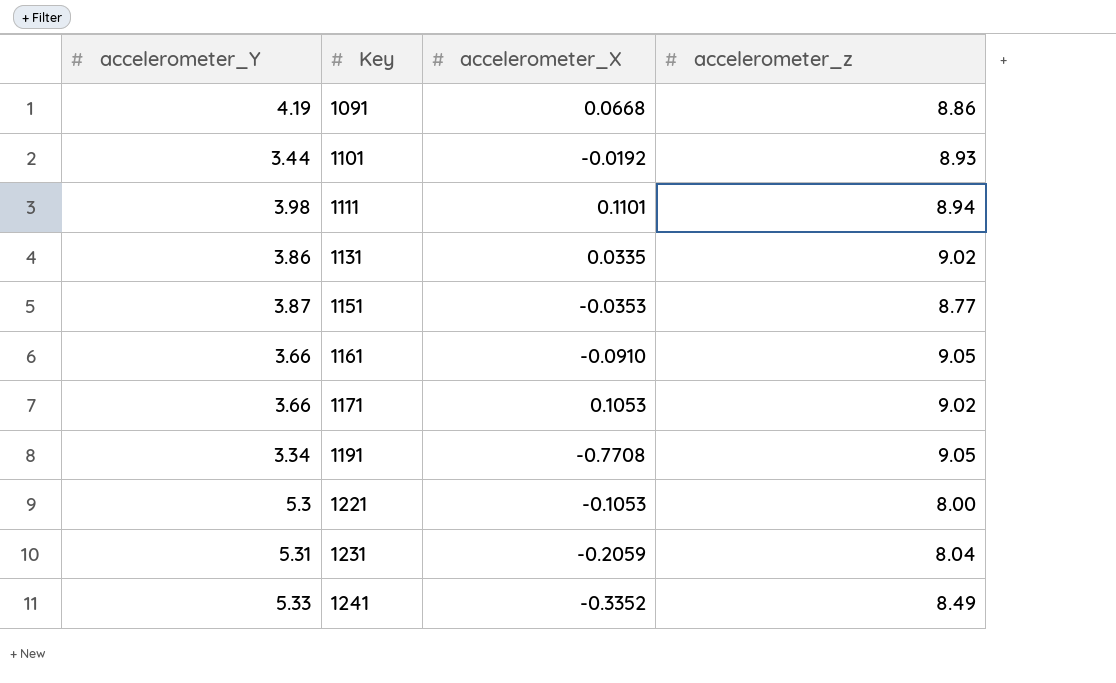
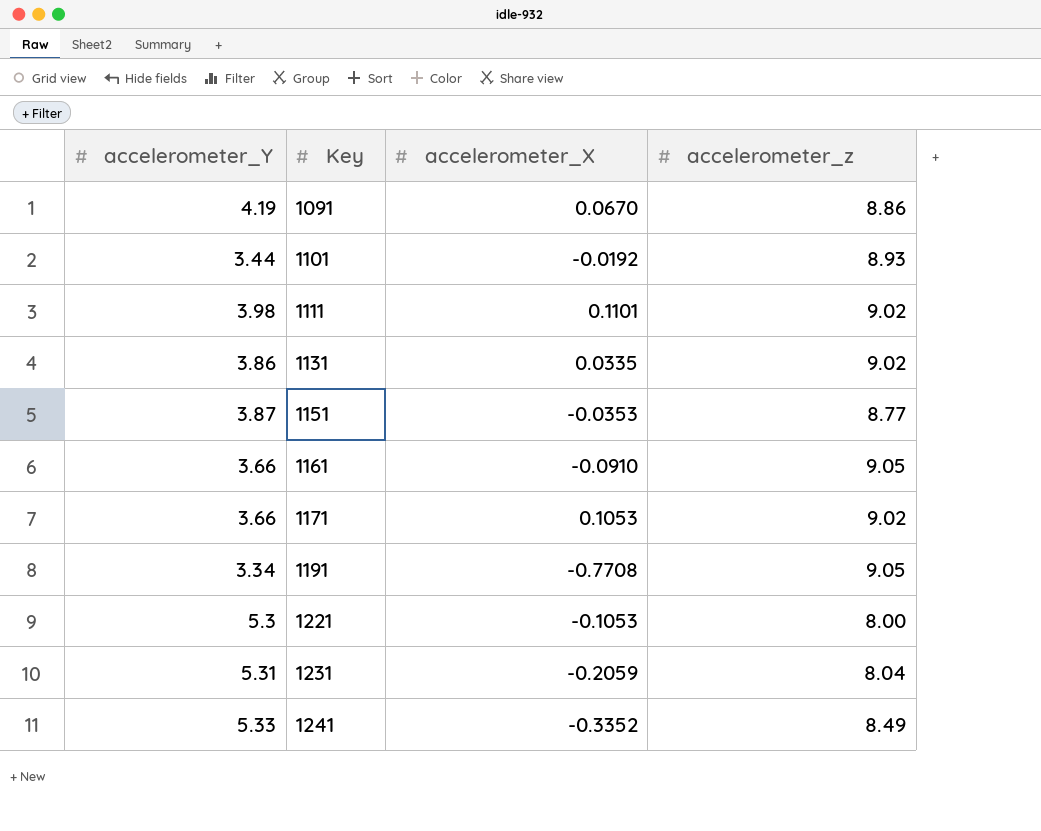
1091 | accelerometer_X: 0.0668 -> 0.0670
1111 | accelerometer_z: 8.94 -> 9.02

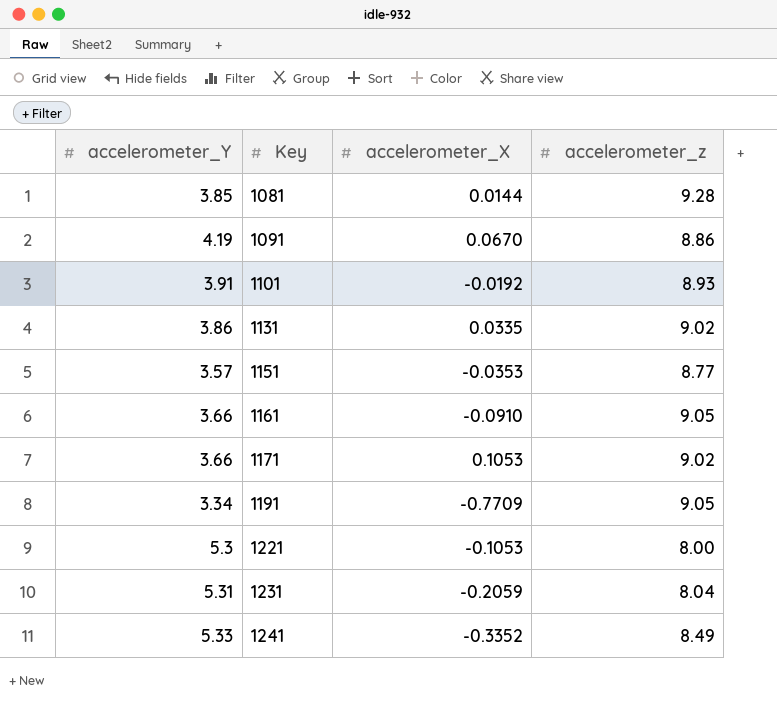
row 1111: 3.98 | 0.1101 | 9.02 -> none
row 1081: none -> 3.85 | 0.0144 | 9.28
1101 | accelerometer_Y: 3.44 -> 3.91
1151 | accelerometer_Y: 3.87 -> 3.57
1191 | accelerometer_X: -0.7708 -> -0.7709

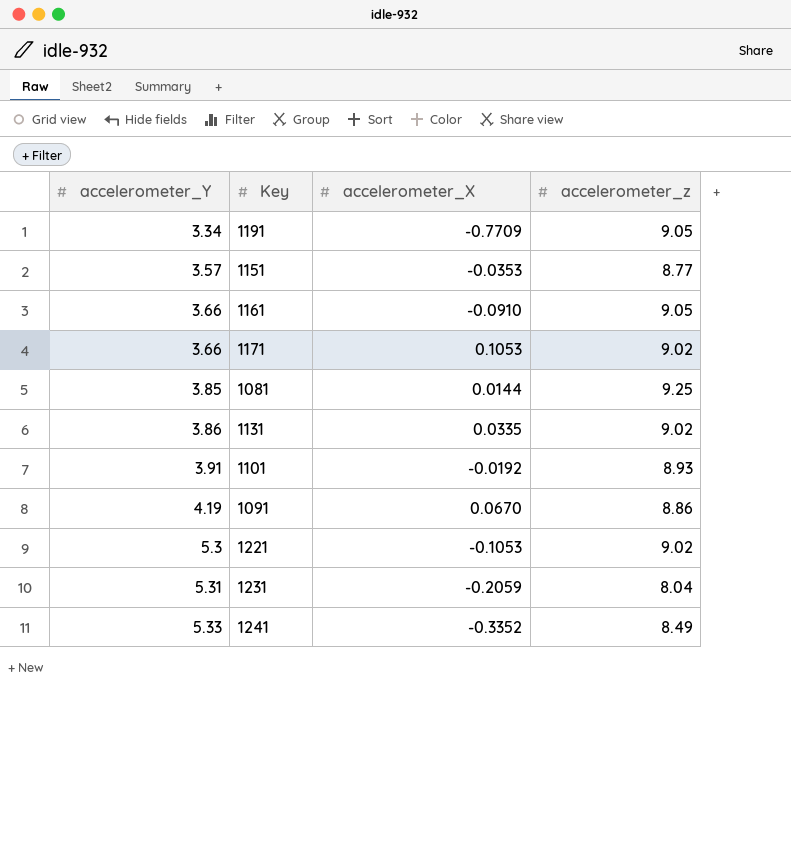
row order: Key ascending -> accelerometer_Y ascending
1081 | accelerometer_z: 9.28 -> 9.25
1221 | accelerometer_z: 8.00 -> 9.02

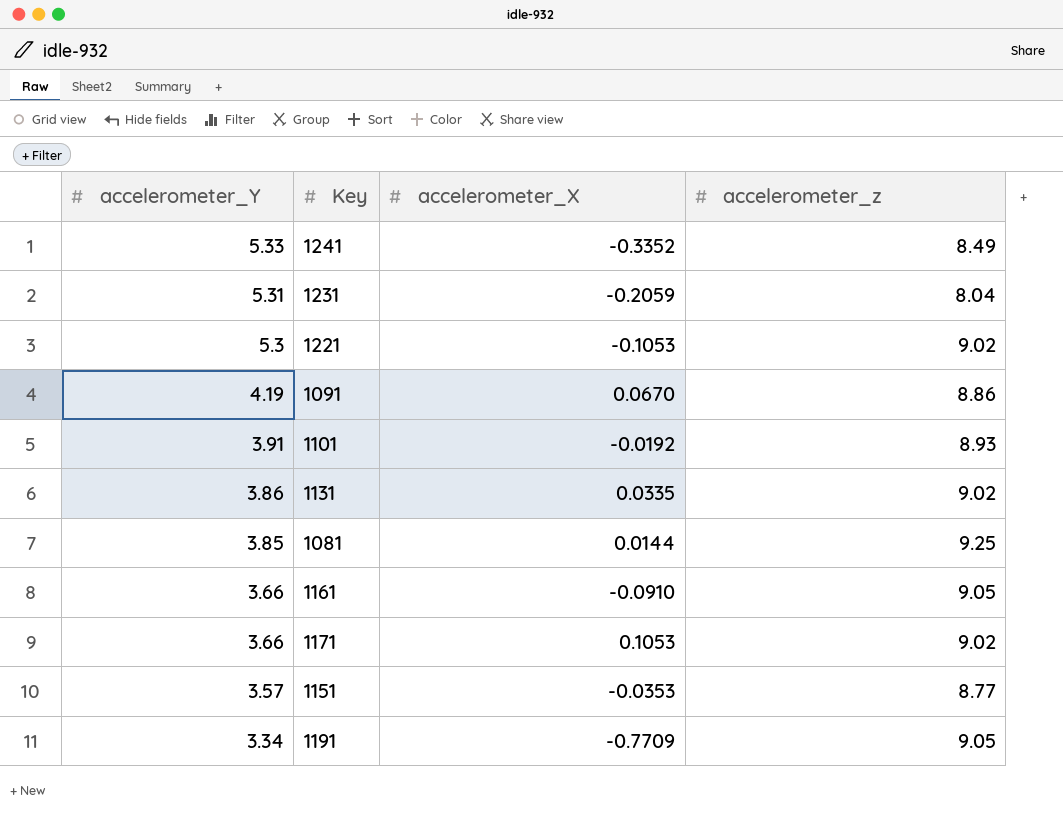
row order: accelerometer_Y ascending -> accelerometer_Y descending

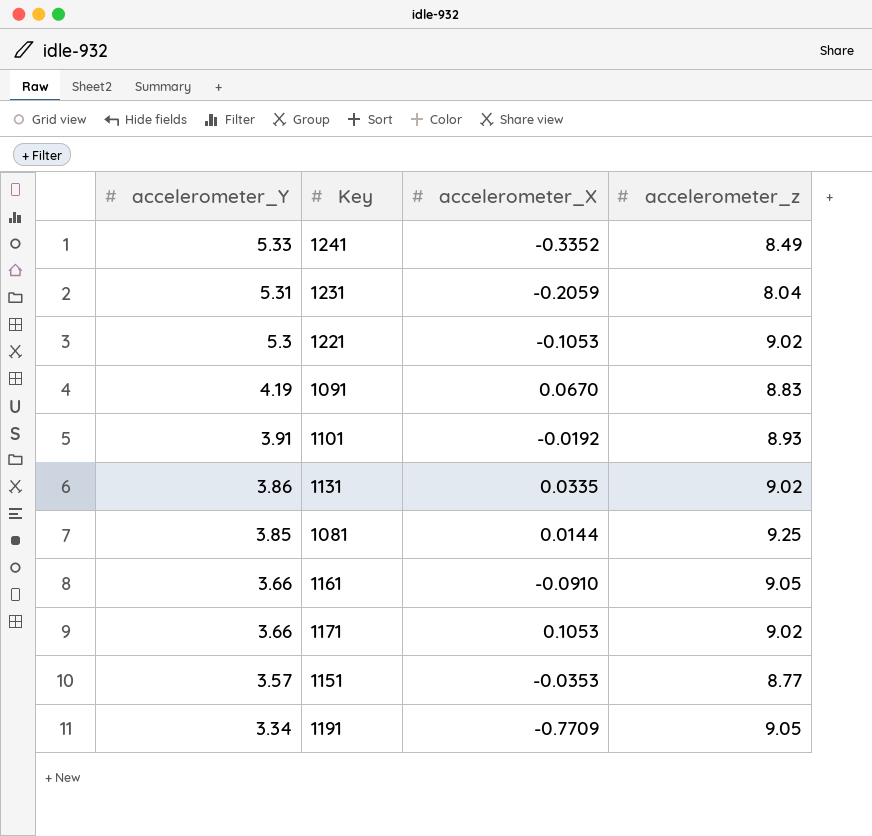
1091 | accelerometer_z: 8.86 -> 8.83

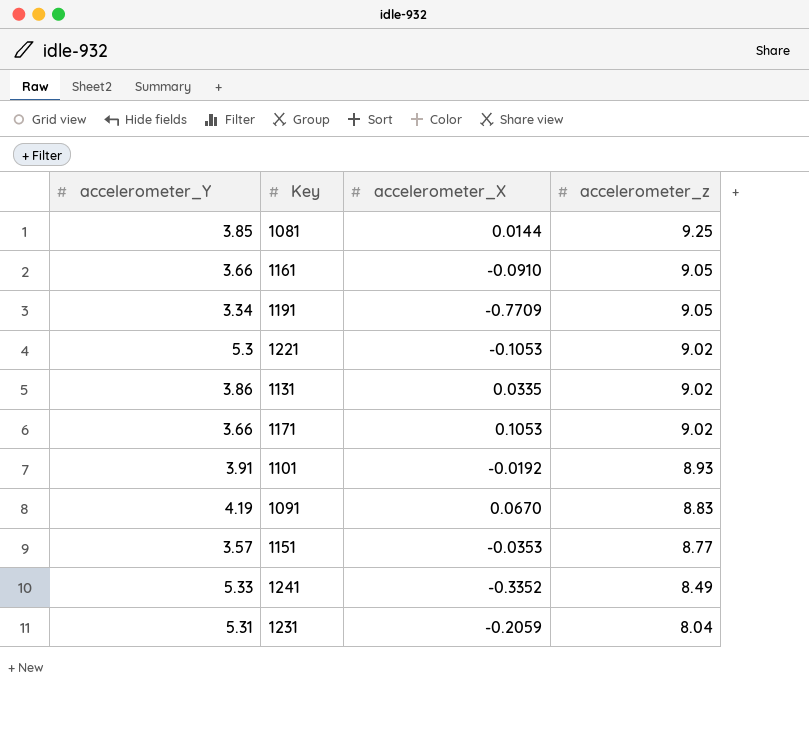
row order: accelerometer_Y descending -> accelerometer_z descending

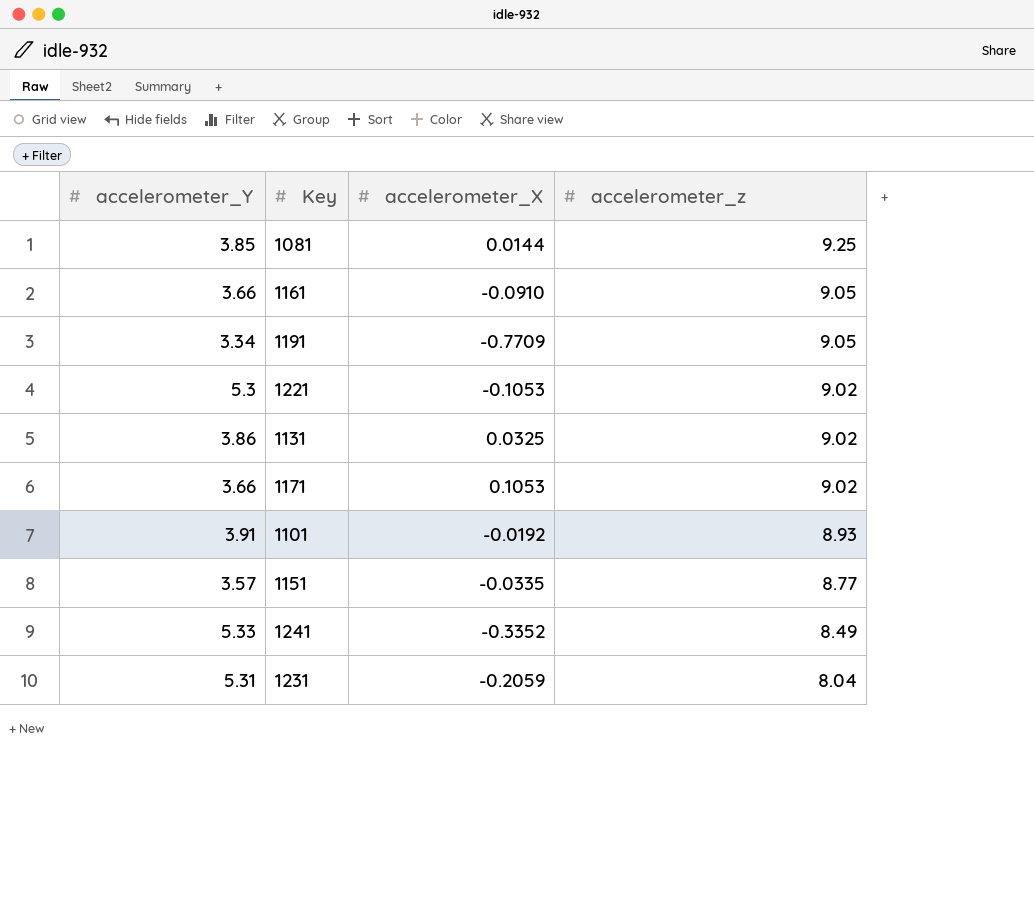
row 1091: 4.19 | 0.0670 | 8.83 -> none
1131 | accelerometer_X: 0.0335 -> 0.0325
1151 | accelerometer_X: -0.0353 -> -0.0335

